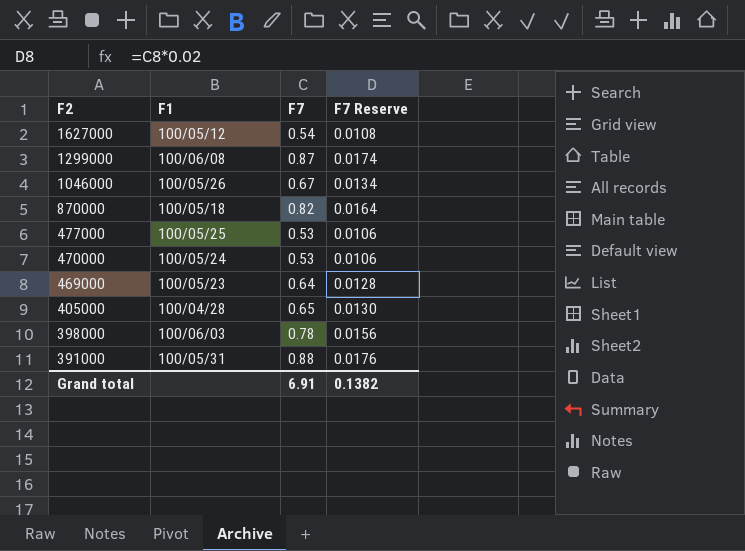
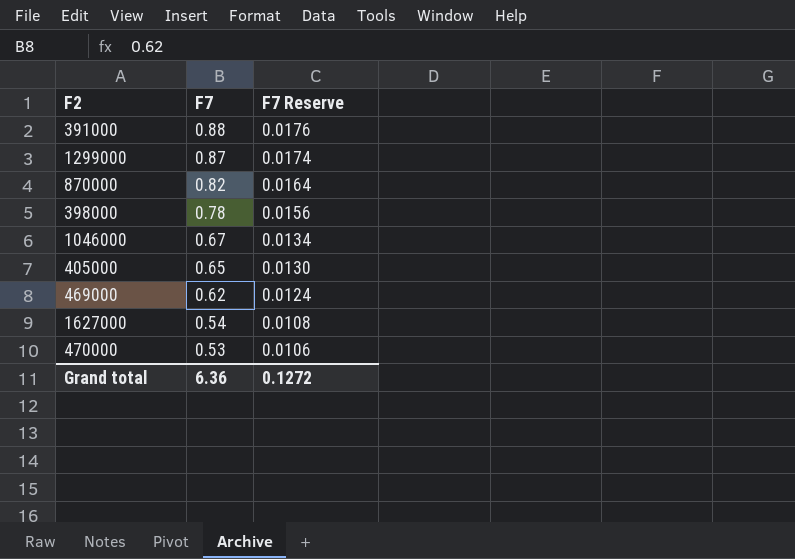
row order: F2 descending -> F7 descending
column F1 | position: 2 -> none
row 477000: 100/05/25 | 0.53 | 0.0106 -> none
469000 | F7: 0.64 -> 0.62
469000 | F7 Reserve: 0.0128 -> 0.0124
Grand total | F7: 6.91 -> 6.36
Grand total | F7 Reserve: 0.1382 -> 0.1272

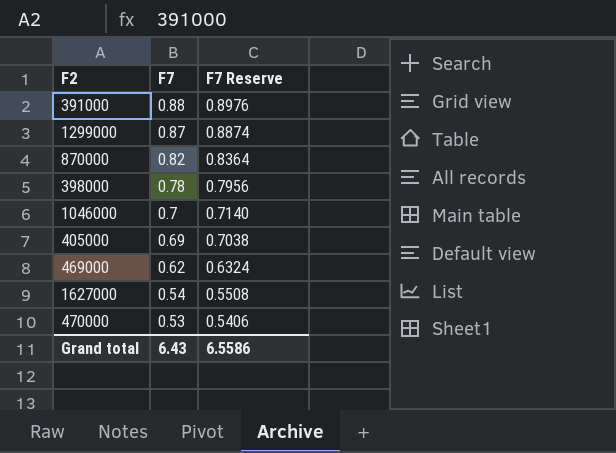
column F7 Reserve | formula: [F7] * 0.02 -> [F7] * 1.02
1046000 | F7: 0.67 -> 0.7
405000 | F7: 0.65 -> 0.69
Grand total | F7: 6.36 -> 6.43
Grand total | F7 Reserve: 0.1272 -> 6.5586

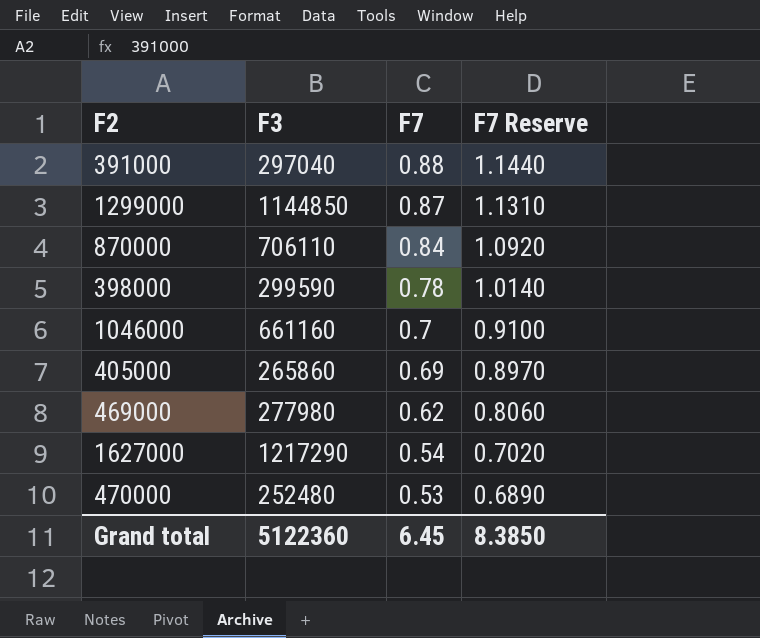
column F3 | position: none -> 2
column F7 Reserve | formula: [F7] * 1.02 -> [F7] * 1.3
870000 | F7: 0.82 -> 0.84
Grand total | F7: 6.43 -> 6.45
Grand total | F7 Reserve: 6.5586 -> 8.3850

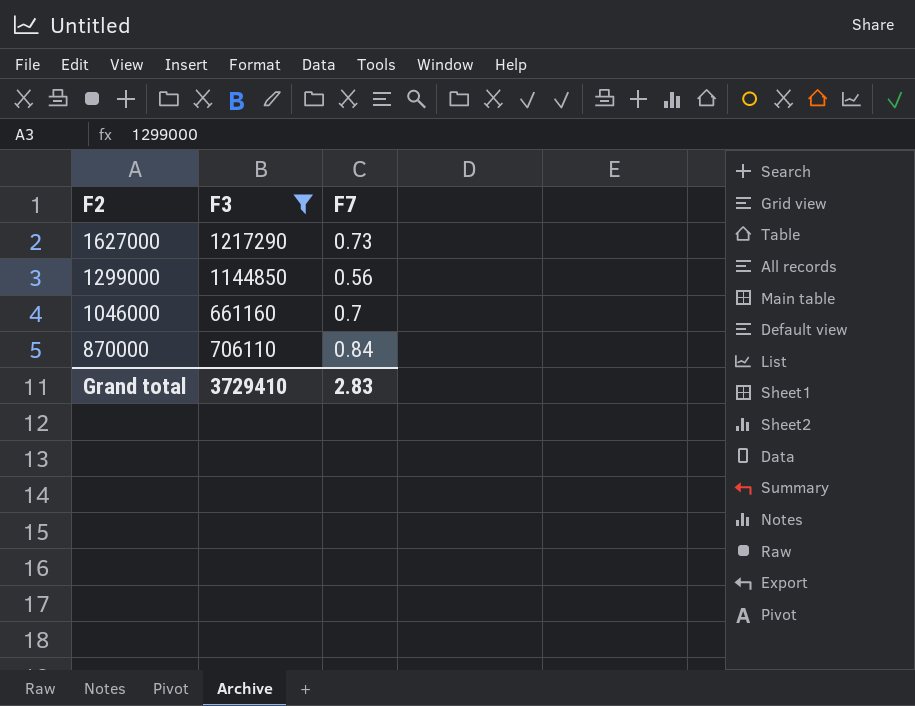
filter: none -> F3 >= 661160
row order: F7 descending -> F2 descending
column F7 Reserve | formula: [F7] * 1.3 -> none
1627000 | F7: 0.54 -> 0.73
1299000 | F7: 0.87 -> 0.56
Grand total | F3: 5122360 -> 3729410
Grand total | F7: 6.45 -> 2.83

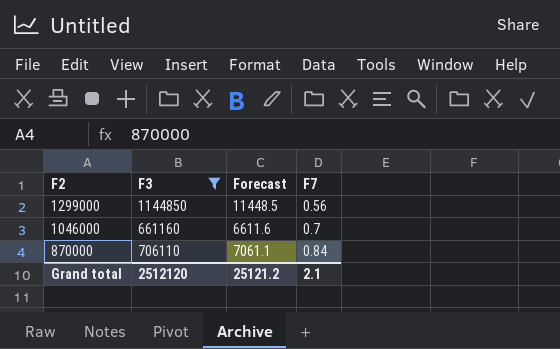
column Forecast | formula: none -> [F3] * 0.01
row 1627000: 1217290 | 0.73 -> none
Grand total | F3: 3729410 -> 2512120
Grand total | F7: 2.83 -> 2.1

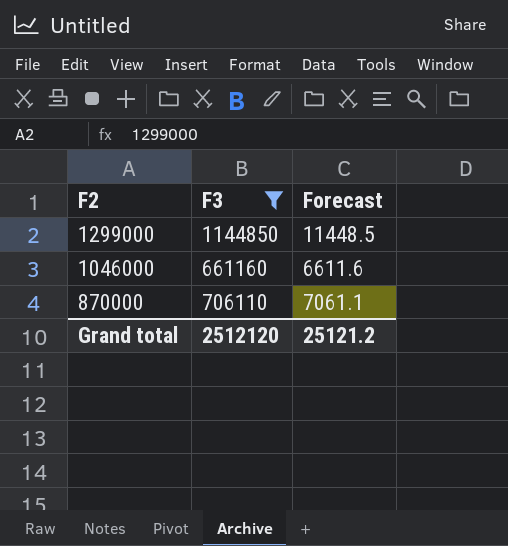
column F7 | position: 4 -> none

